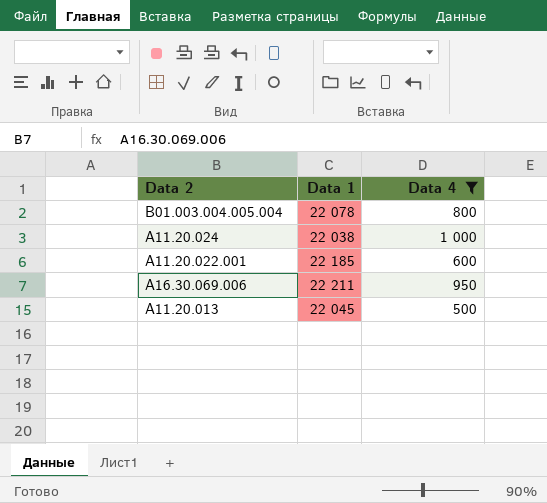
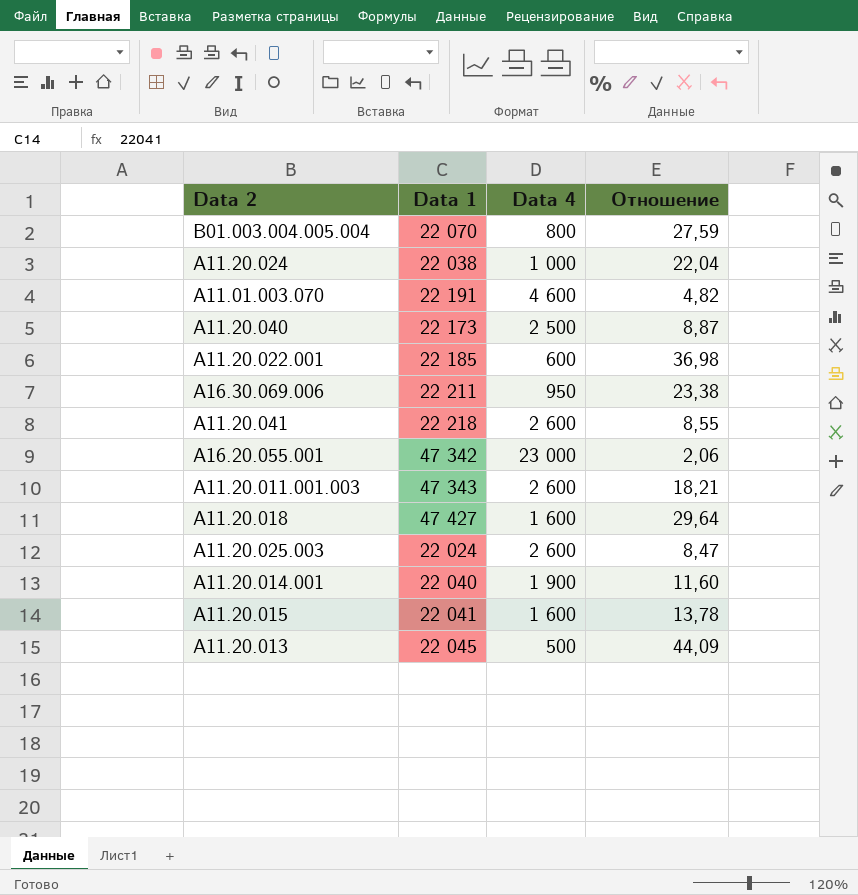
filter: Data 4 <= 1 000 -> none
column Отношение | formula: none -> [Data 1] / [Data 4]
B01.003.004.005.004 | Data 1: 22 078 -> 22 070

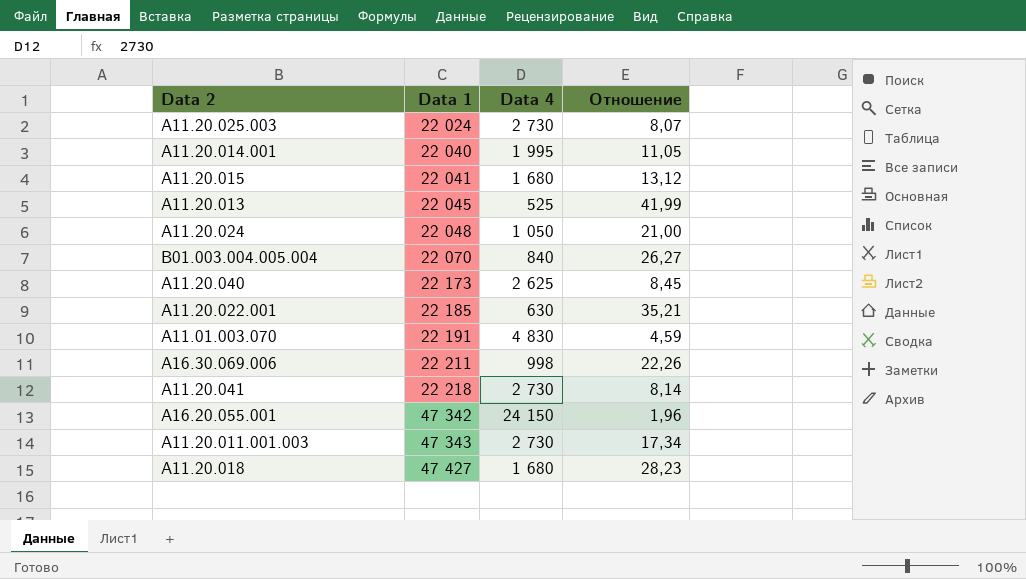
row order: none -> Data 1 ascending
A11.20.025.003 | Data 4: 2 600 -> 2 730
A11.20.025.003 | Отношение: 8,47 -> 8,07
A11.20.014.001 | Data 4: 1 900 -> 1 995
A11.20.014.001 | Отношение: 11,60 -> 11,05
A11.20.015 | Data 4: 1 600 -> 1 680
A11.20.015 | Отношение: 13,78 -> 13,12
A11.20.013 | Data 4: 500 -> 525
A11.20.013 | Отношение: 44,09 -> 41,99
A11.20.024 | Data 1: 22 038 -> 22 048
A11.20.024 | Data 4: 1 000 -> 1 050
A11.20.024 | Отношение: 22,04 -> 21,00
B01.003.004.005.004 | Data 4: 800 -> 840
B01.003.004.005.004 | Отношение: 27,59 -> 26,27
A11.20.040 | Data 4: 2 500 -> 2 625
A11.20.040 | Отношение: 8,87 -> 8,45
A11.20.022.001 | Data 4: 600 -> 630
A11.20.022.001 | Отношение: 36,98 -> 35,21
A11.01.003.070 | Data 4: 4 600 -> 4 830
A11.01.003.070 | Отношение: 4,82 -> 4,59
A16.30.069.006 | Data 4: 950 -> 998
A16.30.069.006 | Отношение: 23,38 -> 22,26
A11.20.041 | Data 4: 2 600 -> 2 730
A11.20.041 | Отношение: 8,55 -> 8,14
A16.20.055.001 | Data 4: 23 000 -> 24 150
A16.20.055.001 | Отношение: 2,06 -> 1,96
A11.20.011.001.003 | Data 4: 2 600 -> 2 730
A11.20.011.001.003 | Отношение: 18,21 -> 17,34
A11.20.018 | Data 4: 1 600 -> 1 680
A11.20.018 | Отношение: 29,64 -> 28,23

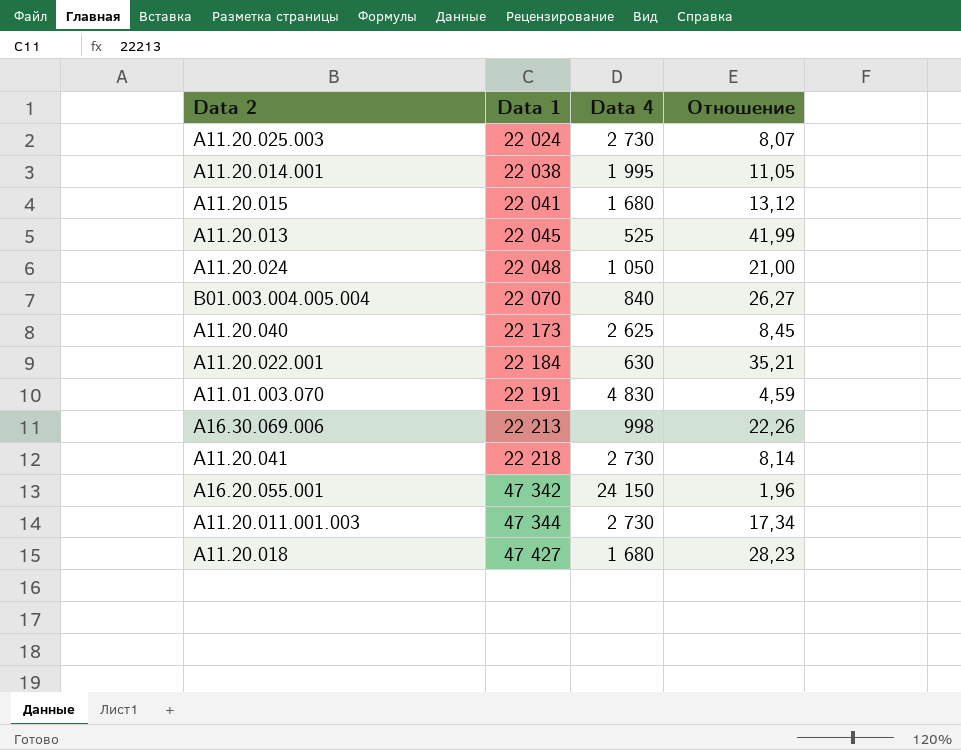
A11.20.014.001 | Data 1: 22 040 -> 22 038
A11.20.022.001 | Data 1: 22 185 -> 22 184
A16.30.069.006 | Data 1: 22 211 -> 22 213
A11.20.011.001.003 | Data 1: 47 343 -> 47 344

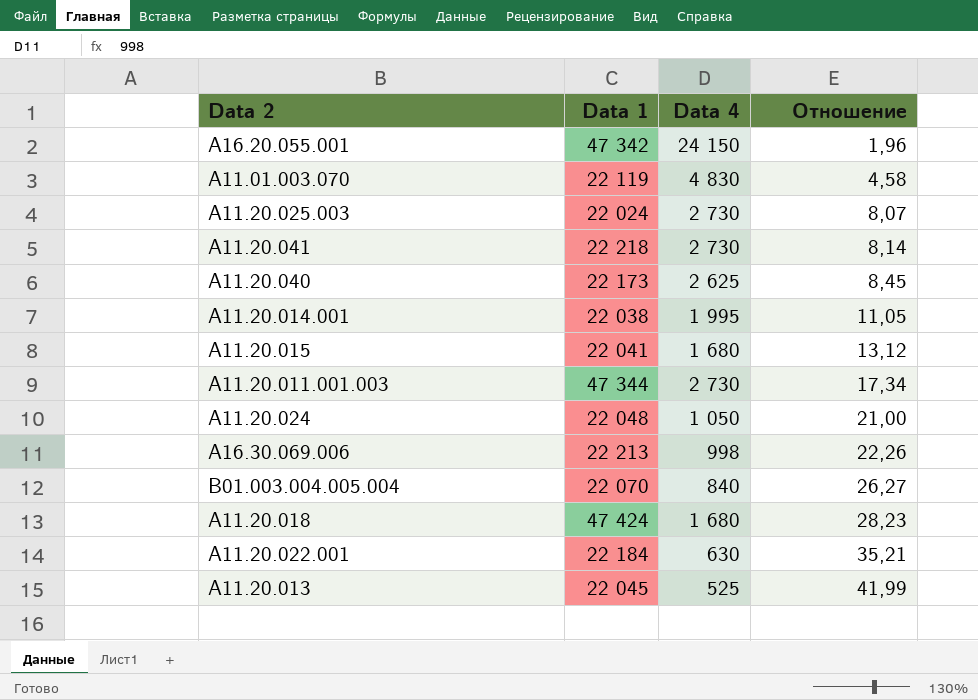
row order: Data 1 ascending -> Отношение ascending
A11.01.003.070 | Data 1: 22 191 -> 22 119
A11.01.003.070 | Отношение: 4,59 -> 4,58
A11.20.018 | Data 1: 47 427 -> 47 424

